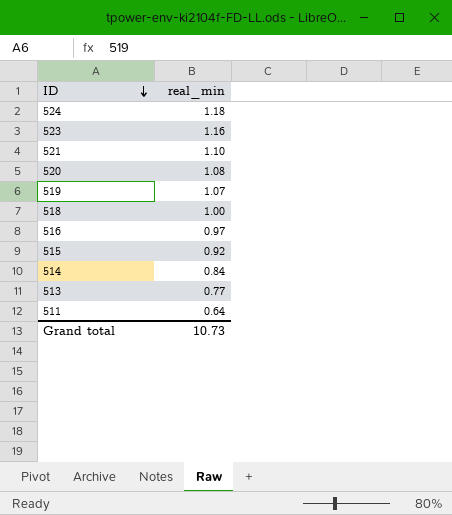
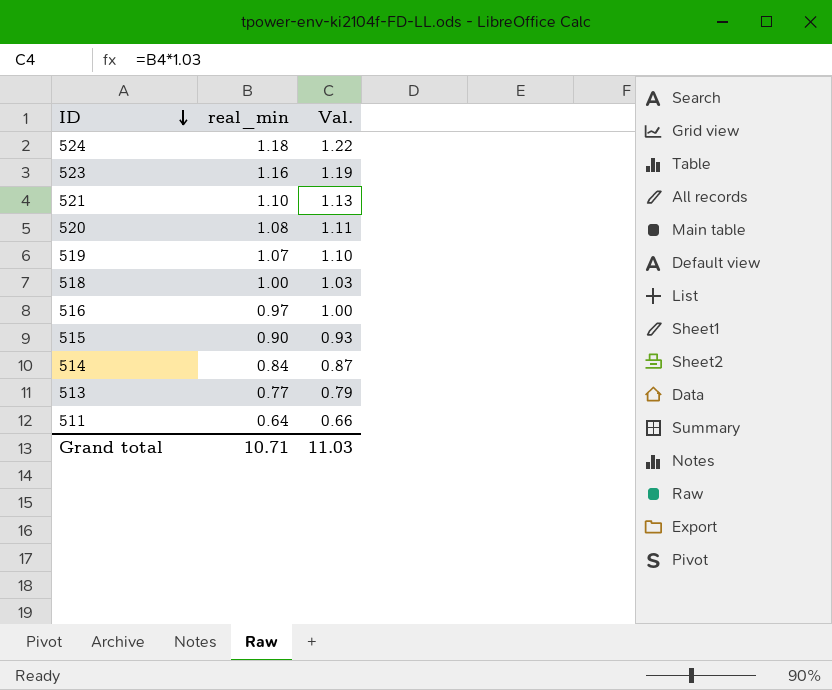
column Val. | formula: none -> [real_min] * 1.03
515 | real_min: 0.92 -> 0.90
Grand total | real_min: 10.73 -> 10.71

